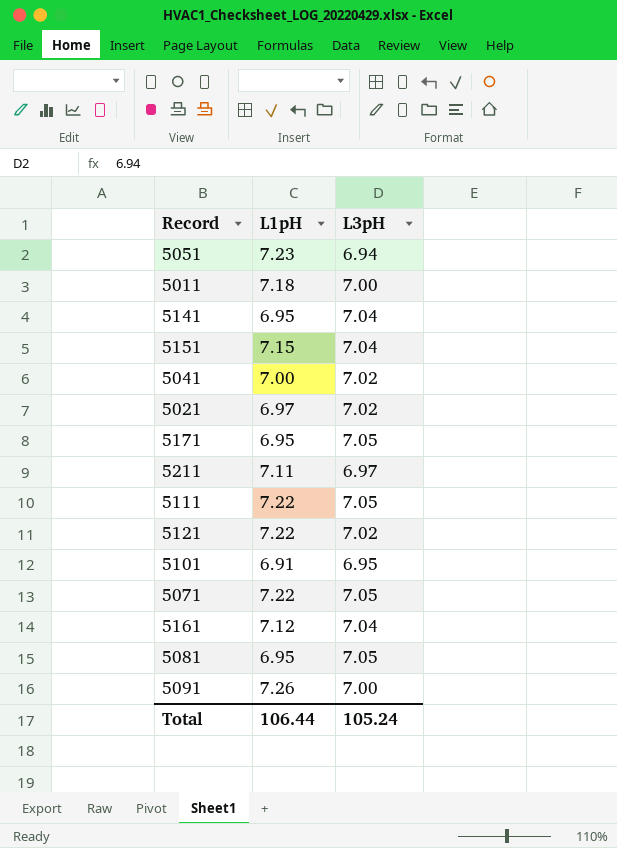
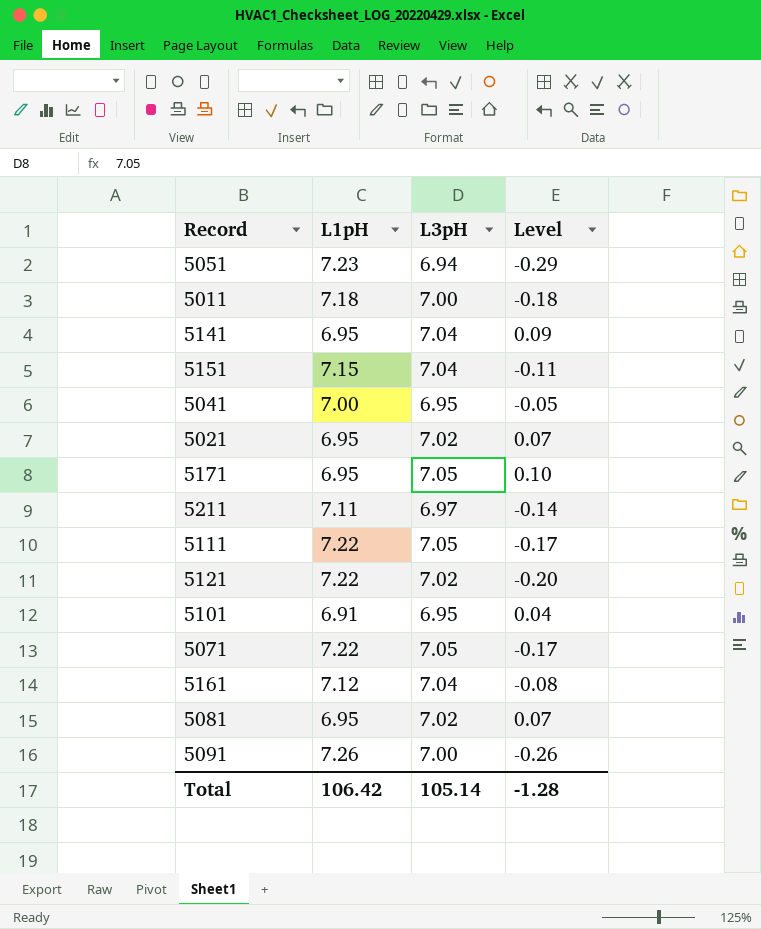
column Level | formula: none -> [L3pH] - [L1pH]
5041 | L3pH: 7.02 -> 6.95
5021 | L1pH: 6.97 -> 6.95
5081 | L3pH: 7.05 -> 7.02
Total | L1pH: 106.44 -> 106.42
Total | L3pH: 105.24 -> 105.14

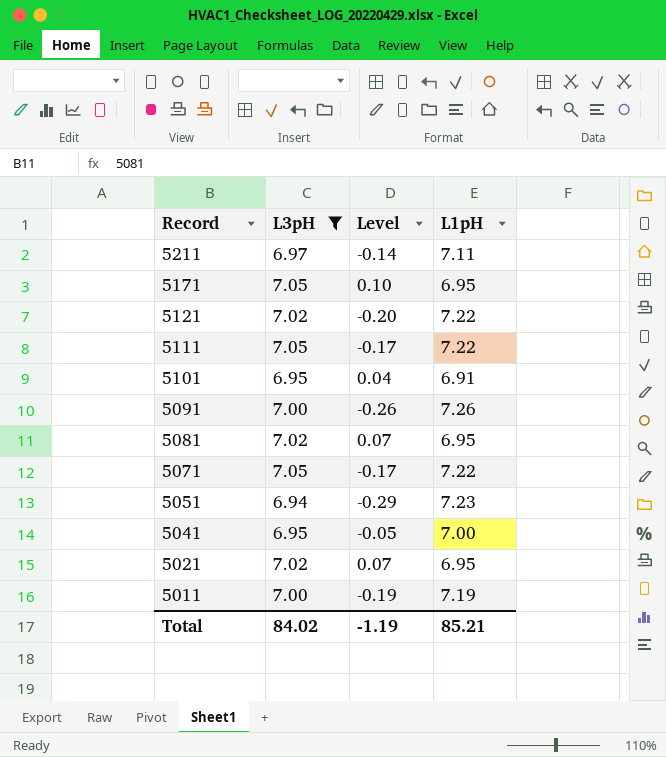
filter: none -> L3pH != 7.04
row order: none -> Record descending
column L1pH | position: 2 -> 4
5011 | Level: -0.18 -> -0.19
5011 | L1pH: 7.18 -> 7.19
Total | L3pH: 105.14 -> 84.02
Total | Level: -1.28 -> -1.19
Total | L1pH: 106.42 -> 85.21

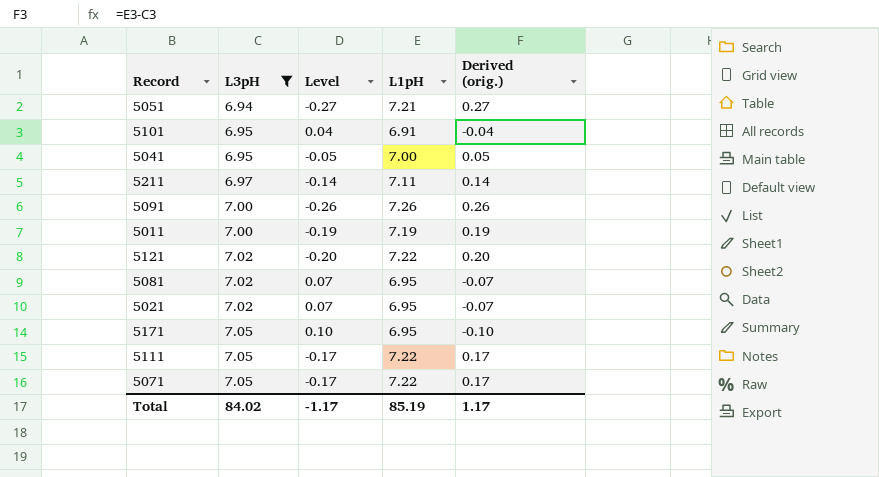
row order: Record descending -> L3pH ascending
column Derived (orig.) | formula: none -> [L1pH] - [L3pH]
5051 | Level: -0.29 -> -0.27
5051 | L1pH: 7.23 -> 7.21
Total | Level: -1.19 -> -1.17
Total | L1pH: 85.21 -> 85.19

